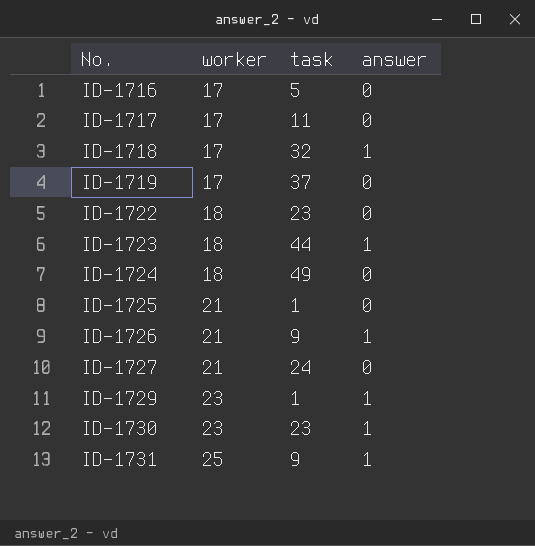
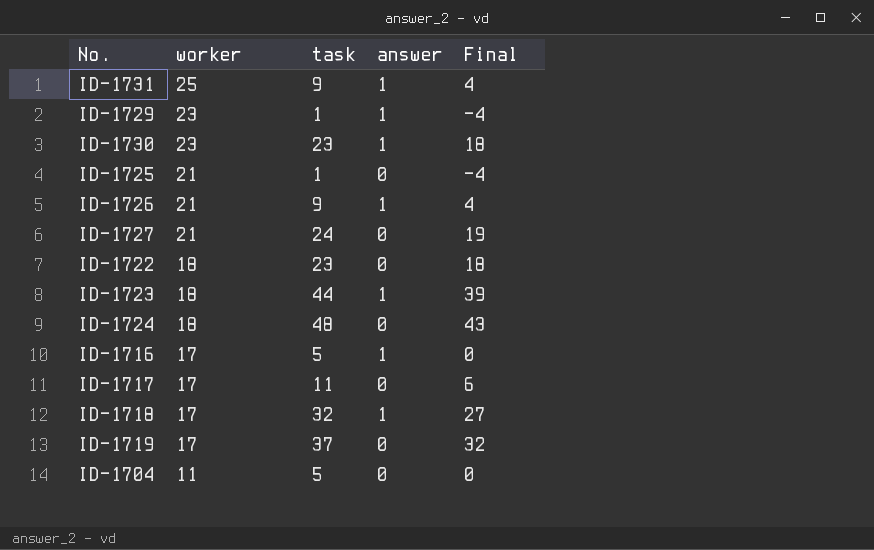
row order: No. ascending -> worker descending
column Final | formula: none -> [task] - 5
ID-1724 | task: 49 -> 48
ID-1716 | answer: 0 -> 1
row ID-1704: none -> 11 | 5 | 0 | 0

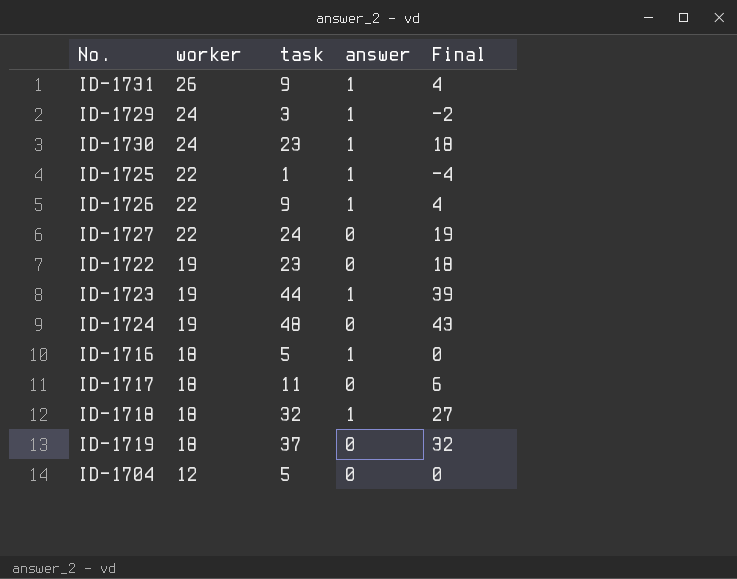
ID-1731 | worker: 25 -> 26
ID-1729 | worker: 23 -> 24
ID-1729 | task: 1 -> 3
ID-1729 | Final: -4 -> -2
ID-1730 | worker: 23 -> 24
ID-1725 | worker: 21 -> 22
ID-1725 | answer: 0 -> 1
ID-1726 | worker: 21 -> 22
ID-1727 | worker: 21 -> 22
ID-1722 | worker: 18 -> 19
ID-1723 | worker: 18 -> 19
ID-1724 | worker: 18 -> 19
ID-1716 | worker: 17 -> 18
ID-1717 | worker: 17 -> 18
ID-1718 | worker: 17 -> 18
ID-1719 | worker: 17 -> 18
ID-1704 | worker: 11 -> 12

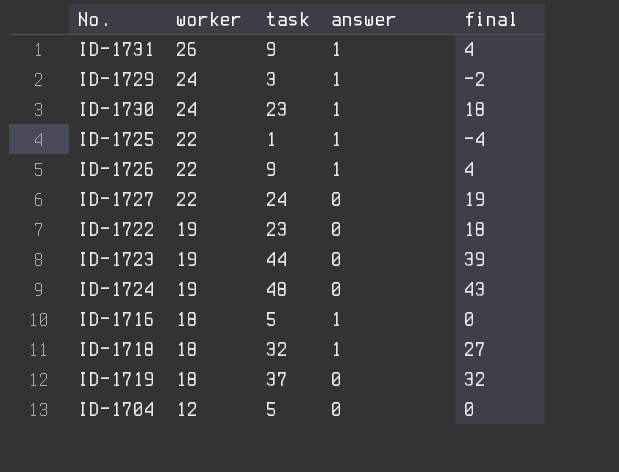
column name: Final -> final
row ID-1717: 18 | 11 | 0 | 6 -> none
ID-1723 | answer: 1 -> 0

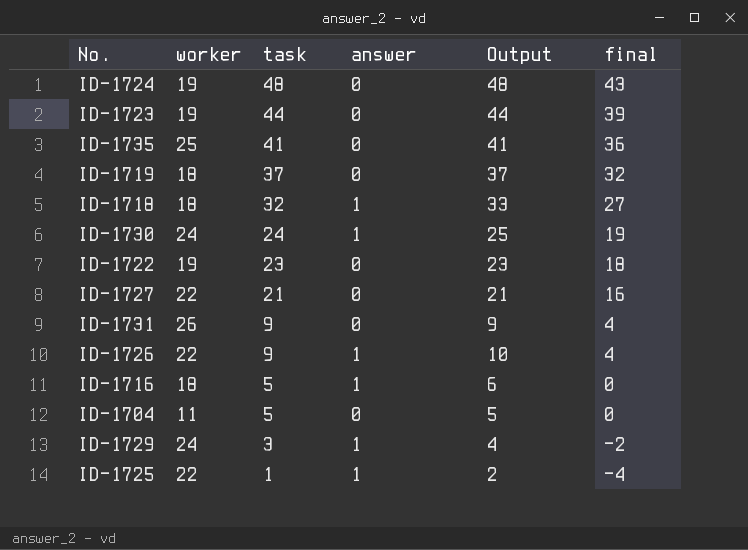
row order: worker descending -> task descending
column Output | formula: none -> [task] + [answer]
row ID-1735: none -> 25 | 41 | 0 | 41 | 36
ID-1730 | task: 23 -> 24
ID-1730 | final: 18 -> 19
ID-1727 | task: 24 -> 21
ID-1727 | final: 19 -> 16
ID-1731 | answer: 1 -> 0
ID-1704 | worker: 12 -> 11

